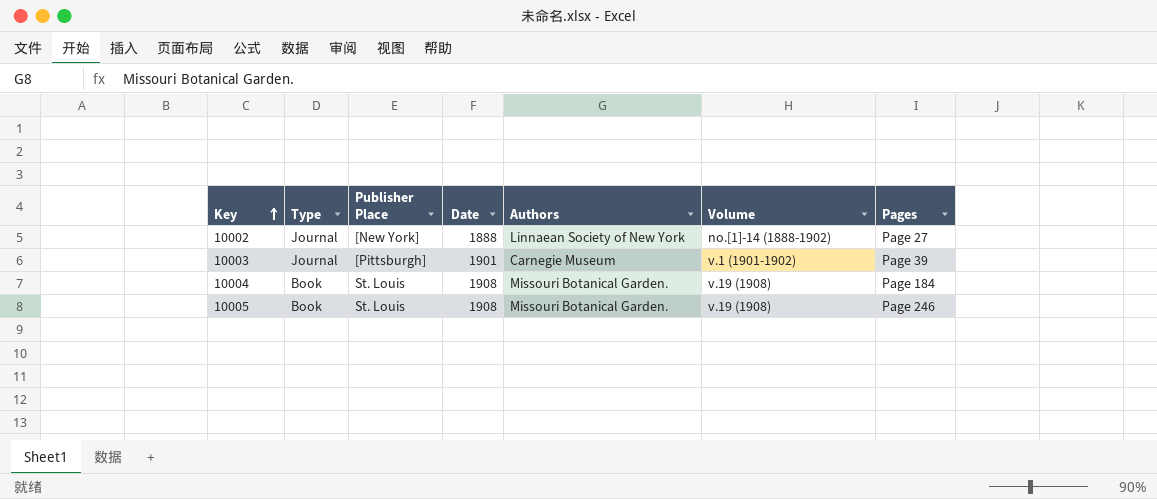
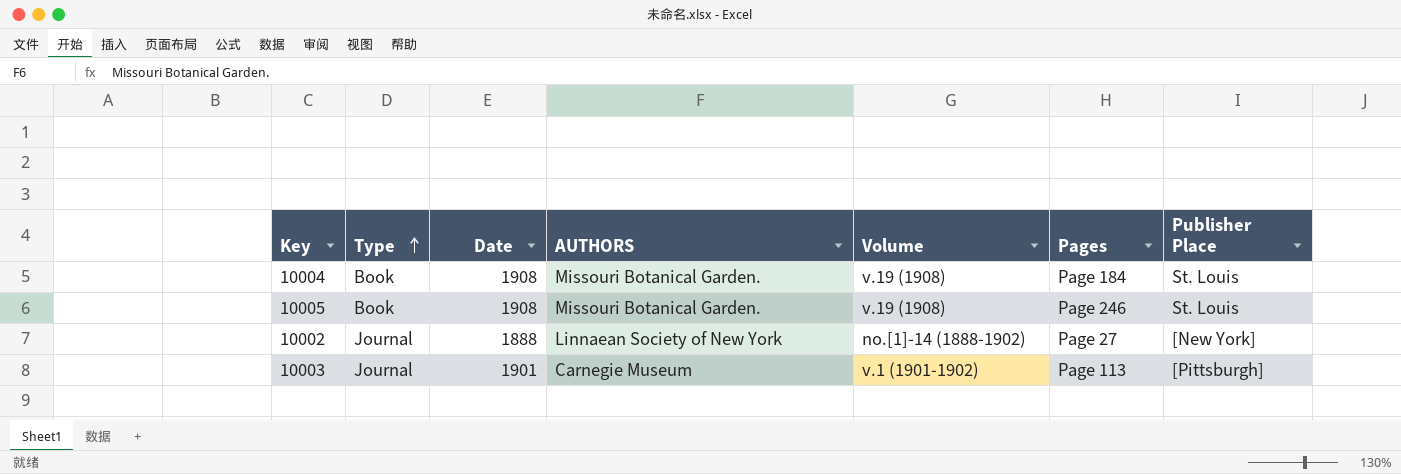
row order: Key ascending -> Type ascending
column name: Authors -> AUTHORS
column Publisher Place | position: 3 -> 7
10003 | Pages: Page 39 -> Page 113

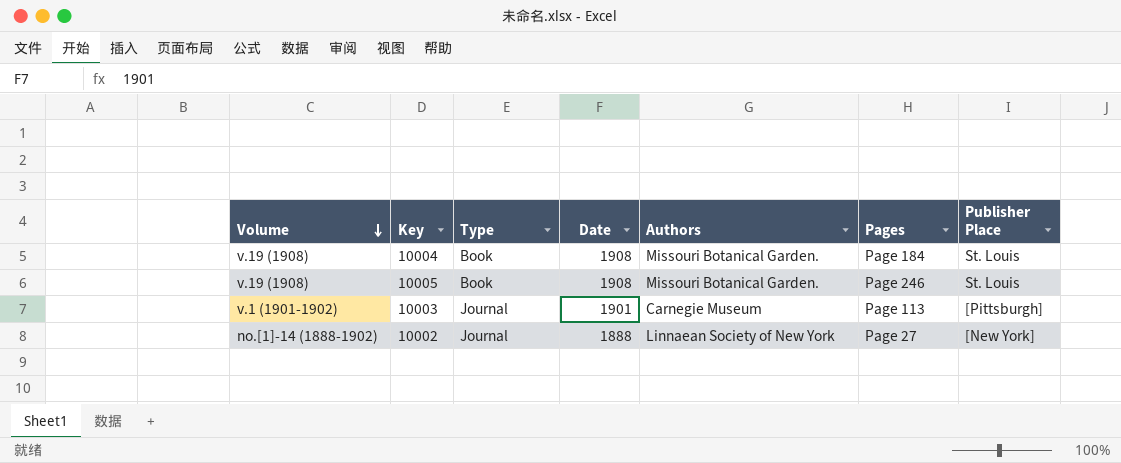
row order: Type ascending -> Volume descending
column Volume | position: 5 -> 1
column name: AUTHORS -> Authors

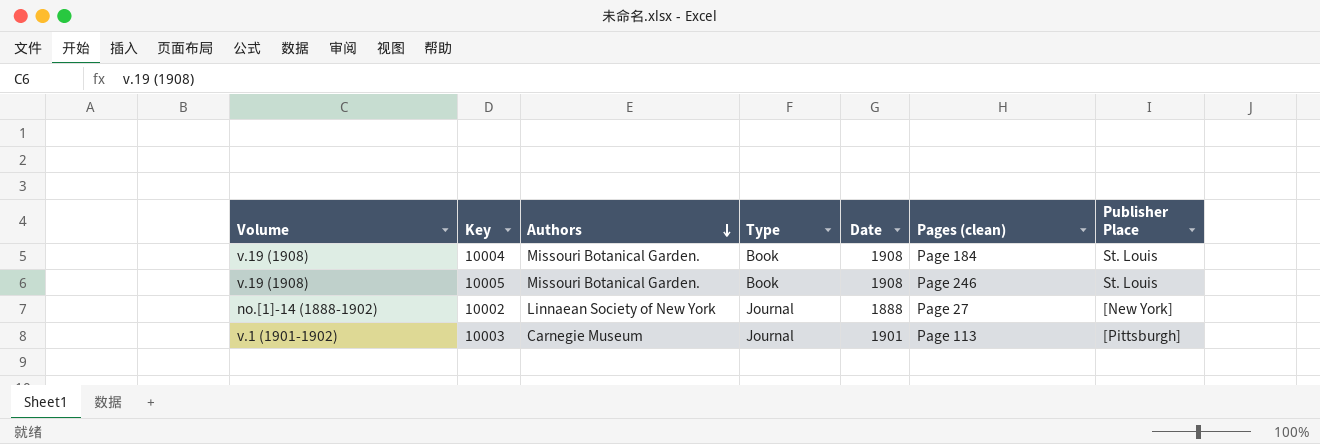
row order: Volume descending -> Authors descending
column Authors | position: 5 -> 3
column name: Pages -> Pages (clean)

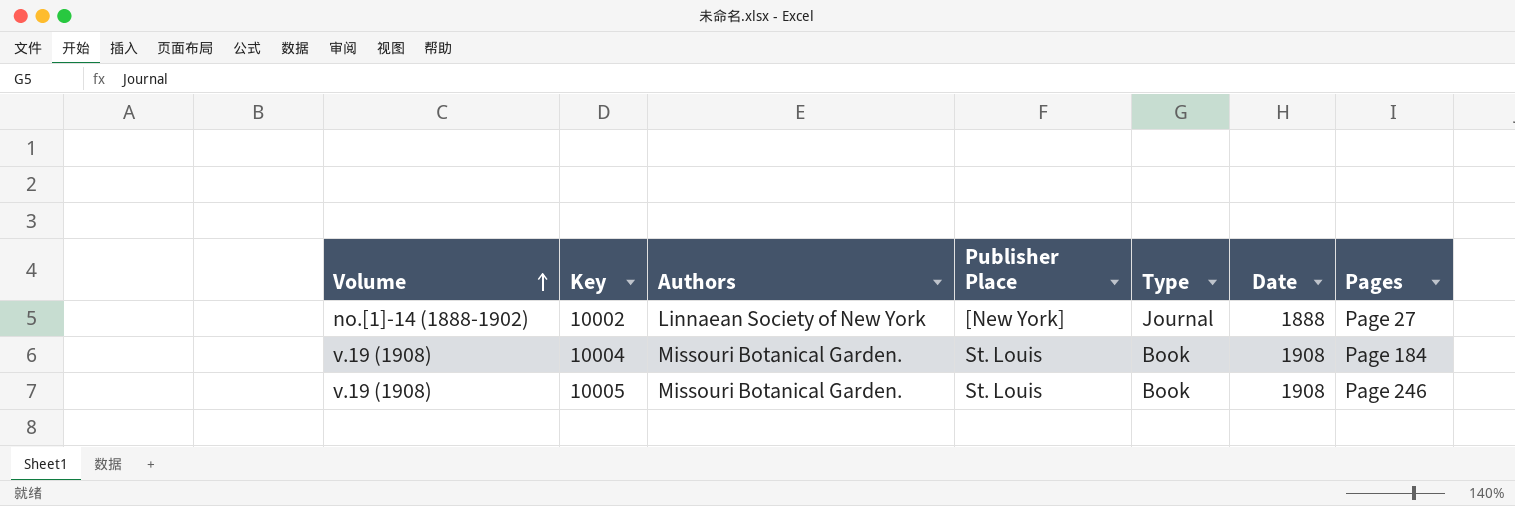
row order: Authors descending -> Volume ascending
column Publisher Place | position: 7 -> 4
column name: Pages (clean) -> Pages
row 10003: v.1 (1901-1902) | Carnegie Museum | Journal | 1901 | Page 113 | [Pittsburgh] -> none

